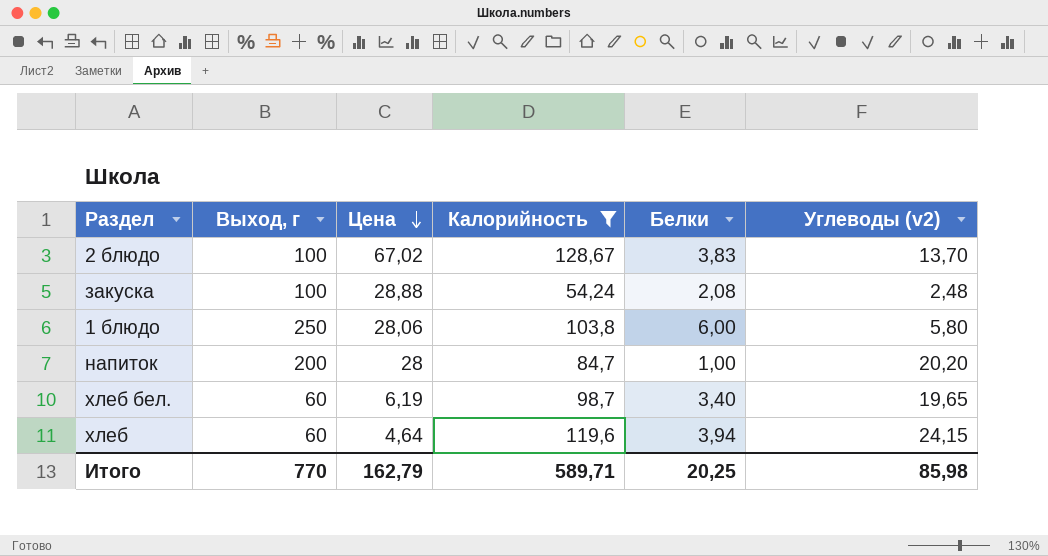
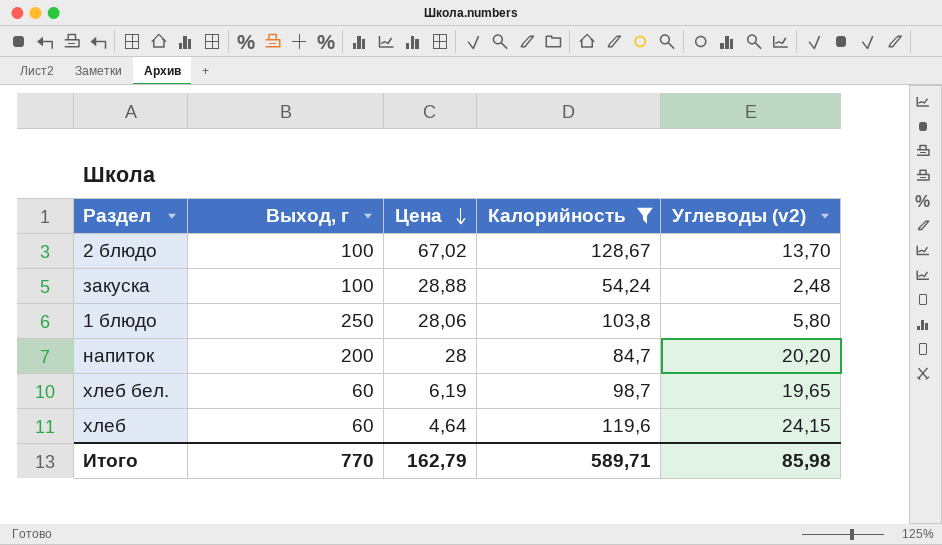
column Белки | position: 5 -> none

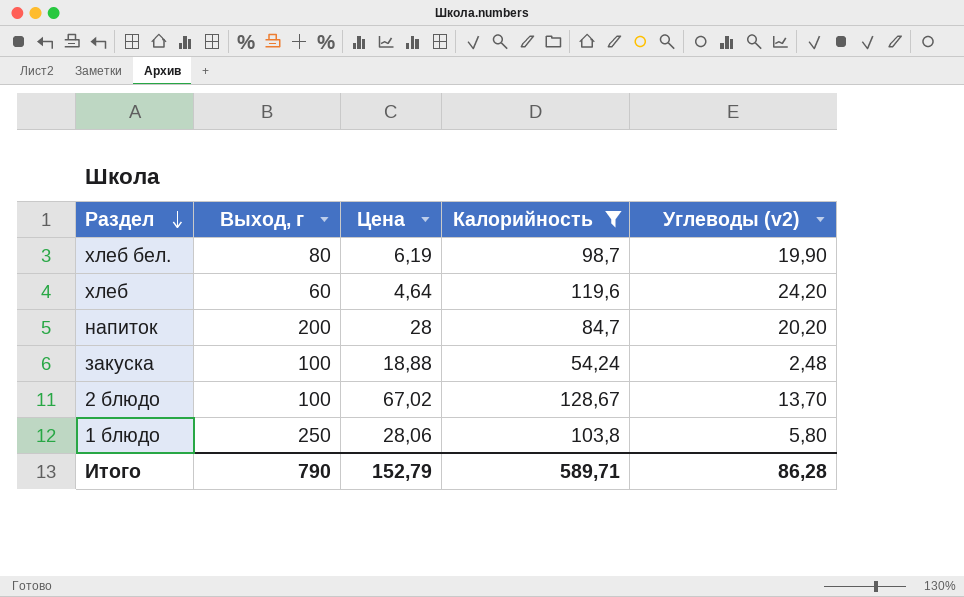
row order: Цена descending -> Раздел descending
хлеб бел. | Выход, г: 60 -> 80
хлеб бел. | Углеводы (v2): 19,65 -> 19,90
хлеб | Углеводы (v2): 24,15 -> 24,20
закуска | Цена: 28,88 -> 18,88
Итого | Выход, г: 770 -> 790
Итого | Цена: 162,79 -> 152,79
Итого | Углеводы (v2): 85,98 -> 86,28

